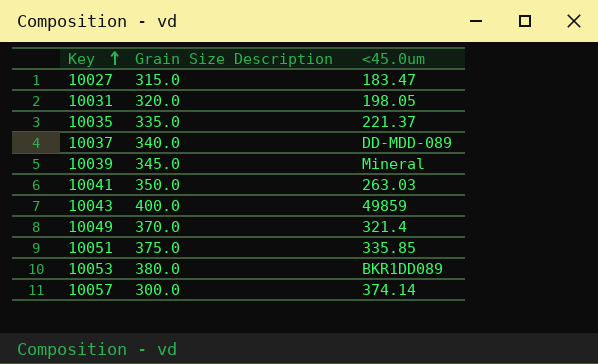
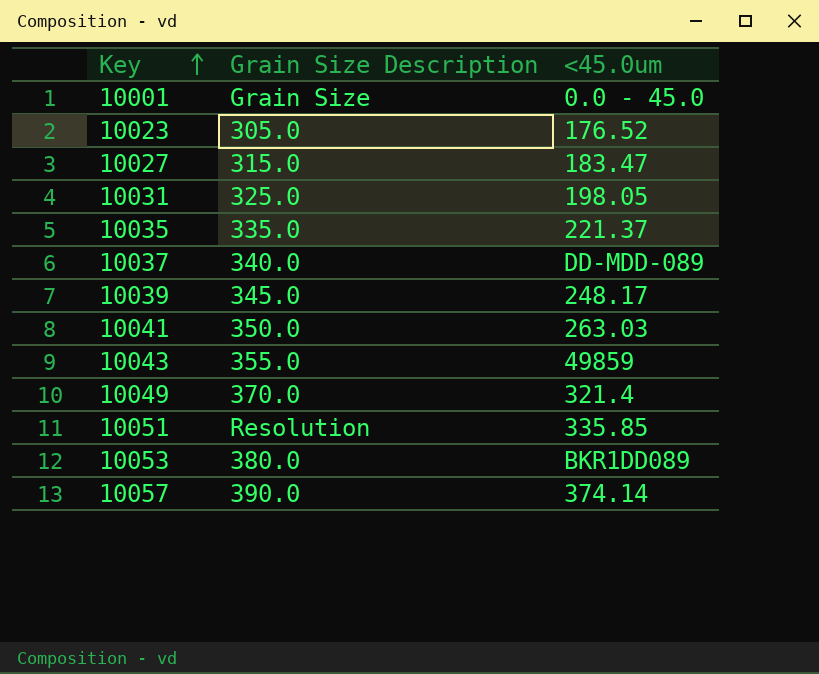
row 10001: none -> Grain Size | 0.0 - 45.0
row 10023: none -> 305.0 | 176.52
10031 | Grain Size Description: 320.0 -> 325.0
10039 | <45.0um: Mineral -> 248.17
10043 | Grain Size Description: 400.0 -> 355.0
10051 | Grain Size Description: 375.0 -> Resolution
10057 | Grain Size Description: 300.0 -> 390.0

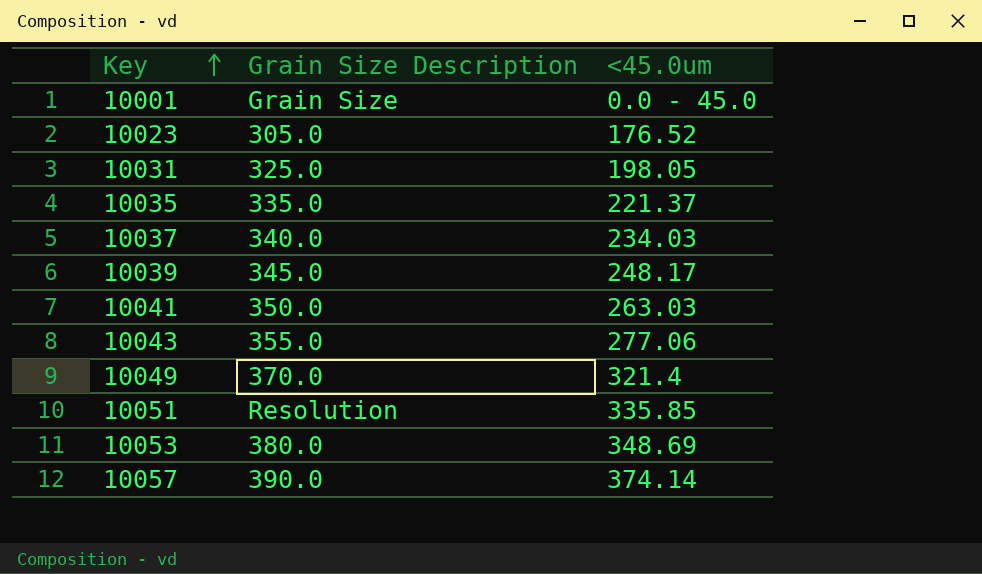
row 10027: 315.0 | 183.47 -> none
10037 | <45.0um: DD-MDD-089 -> 234.03
10043 | <45.0um: 49859 -> 277.06
10053 | <45.0um: BKR1DD089 -> 348.69

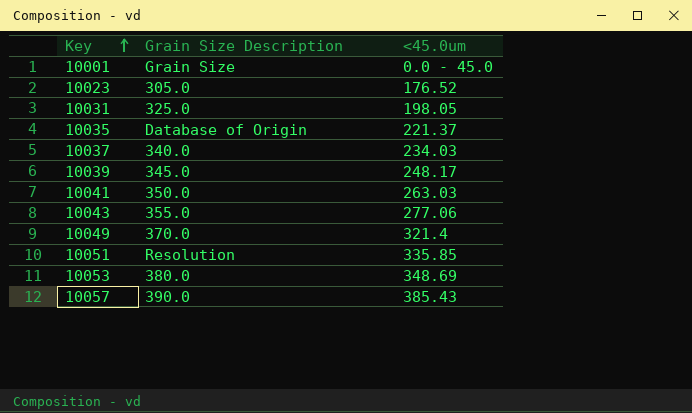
10035 | Grain Size Description: 335.0 -> Database of Origin
10057 | <45.0um: 374.14 -> 385.43

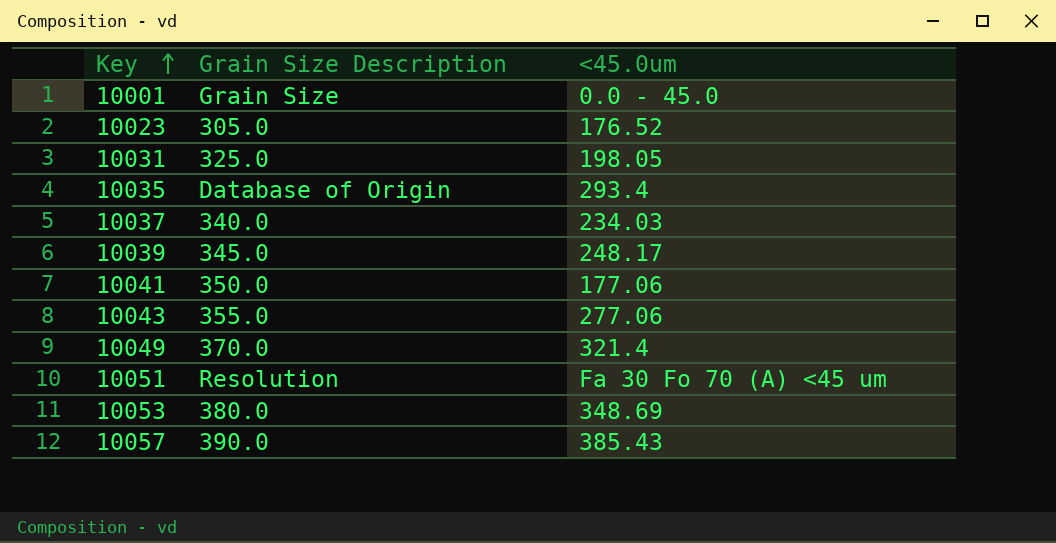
10035 | <45.0um: 221.37 -> 293.4
10041 | <45.0um: 263.03 -> 177.06
10051 | <45.0um: 335.85 -> Fa 30 Fo 70 (A) <45 um

